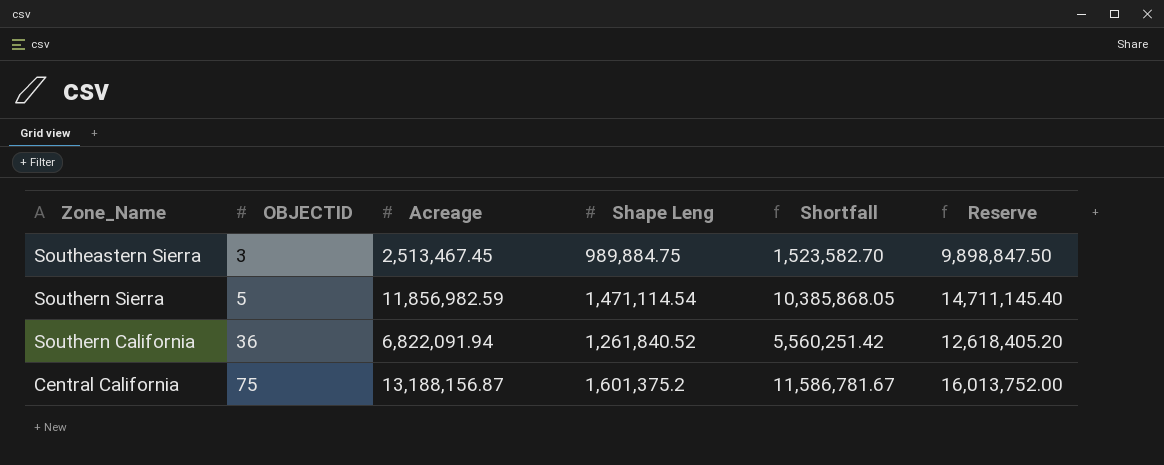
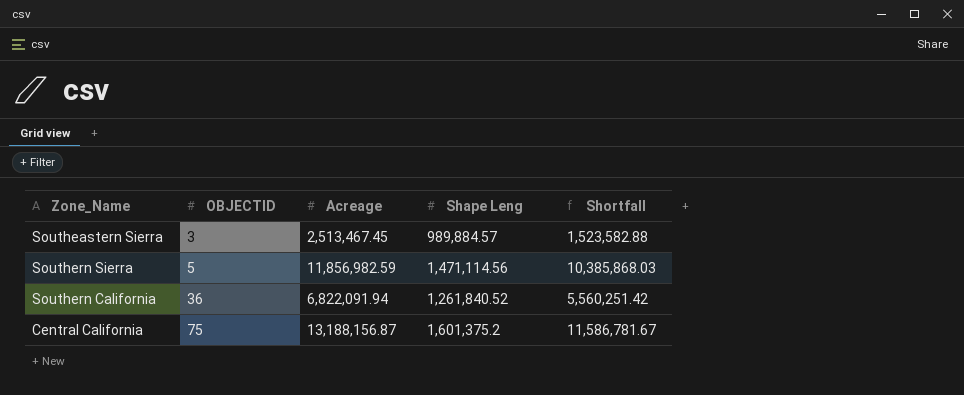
column Reserve | formula: [Shape Leng] * 10 -> none
Southeastern Sierra | Shape Leng: 989,884.75 -> 989,884.57
Southeastern Sierra | Shortfall: 1,523,582.70 -> 1,523,582.88
Southern Sierra | Shape Leng: 1,471,114.54 -> 1,471,114.56
Southern Sierra | Shortfall: 10,385,868.05 -> 10,385,868.03

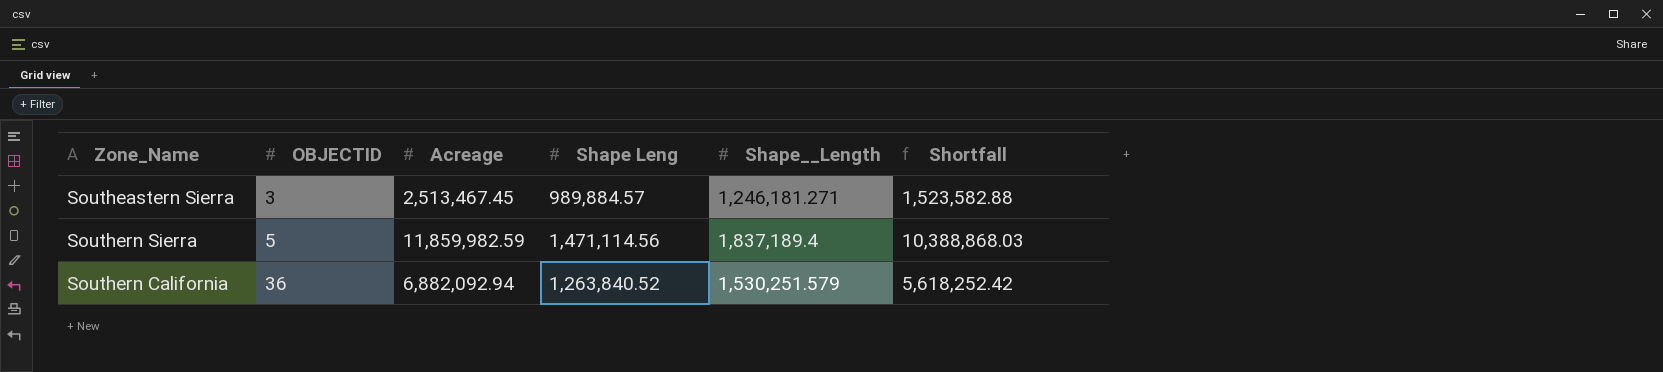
column Shape__Length | position: none -> 5
row Central California: 75 | 13,188,156.87 | 1,601,375.2 | 11,586,781.67 -> none
Southern Sierra | Acreage: 11,856,982.59 -> 11,859,982.59
Southern Sierra | Shortfall: 10,385,868.03 -> 10,388,868.03
Southern California | Acreage: 6,822,091.94 -> 6,882,092.94
Southern California | Shape Leng: 1,261,840.52 -> 1,263,840.52
Southern California | Shortfall: 5,560,251.42 -> 5,618,252.42

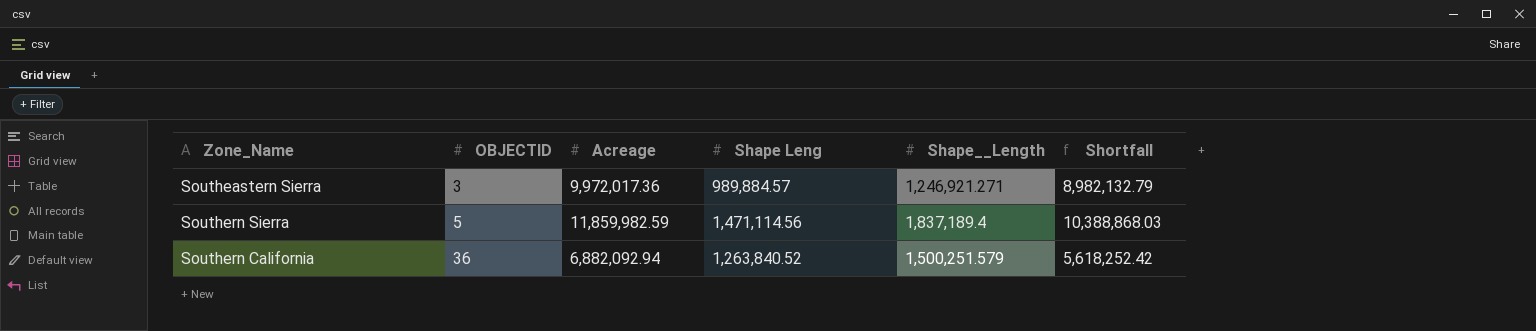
Southeastern Sierra | Acreage: 2,513,467.45 -> 9,972,017.36
Southeastern Sierra | Shape__Length: 1,246,181.271 -> 1,246,921.271
Southeastern Sierra | Shortfall: 1,523,582.88 -> 8,982,132.79
Southern California | Shape__Length: 1,530,251.579 -> 1,500,251.579

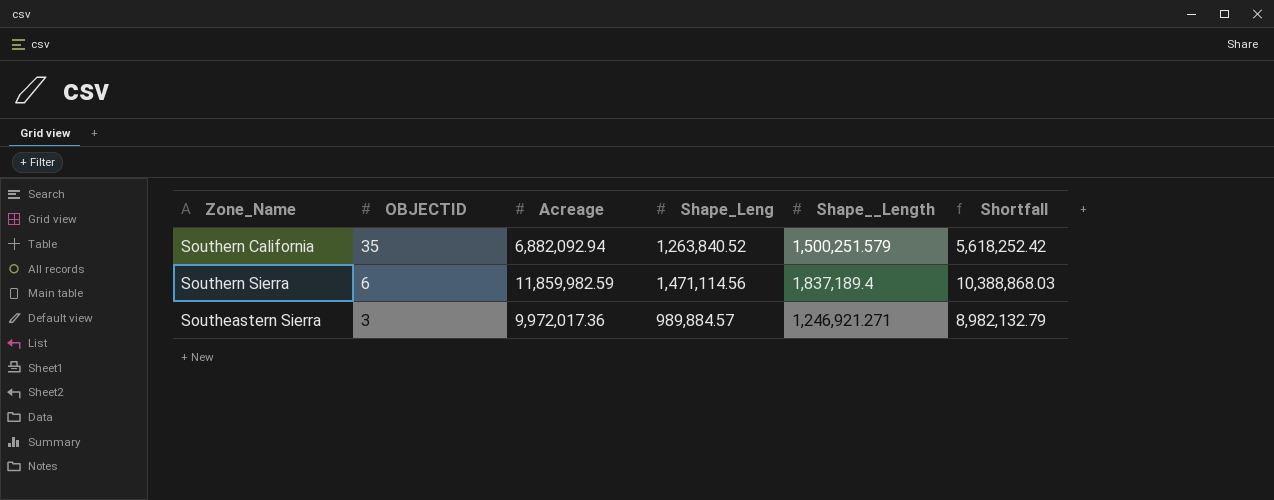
row order: OBJECTID ascending -> OBJECTID descending
column name: Shape Leng -> Shape_Leng
Southern California | OBJECTID: 36 -> 35
Southern Sierra | OBJECTID: 5 -> 6

